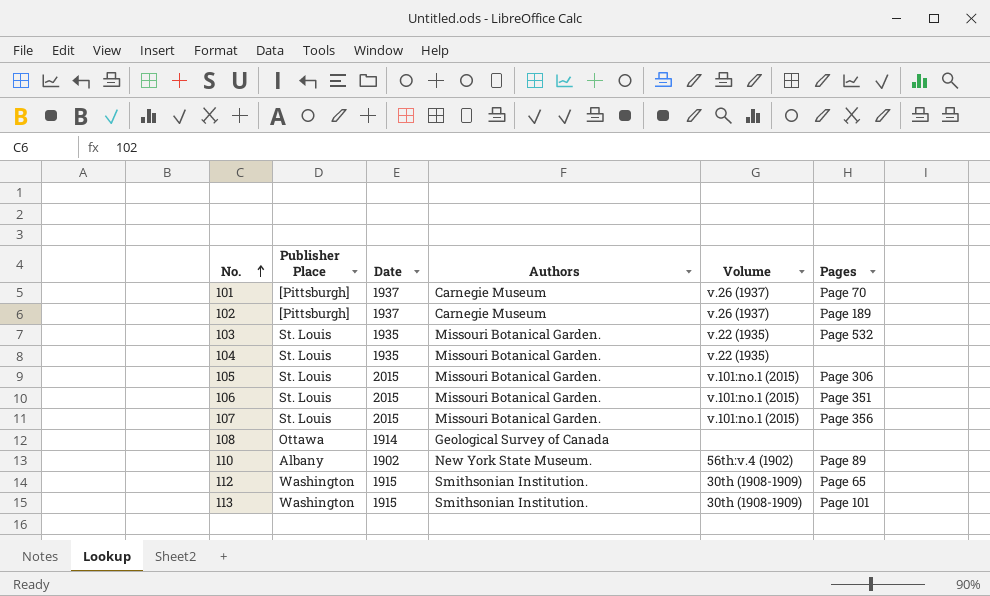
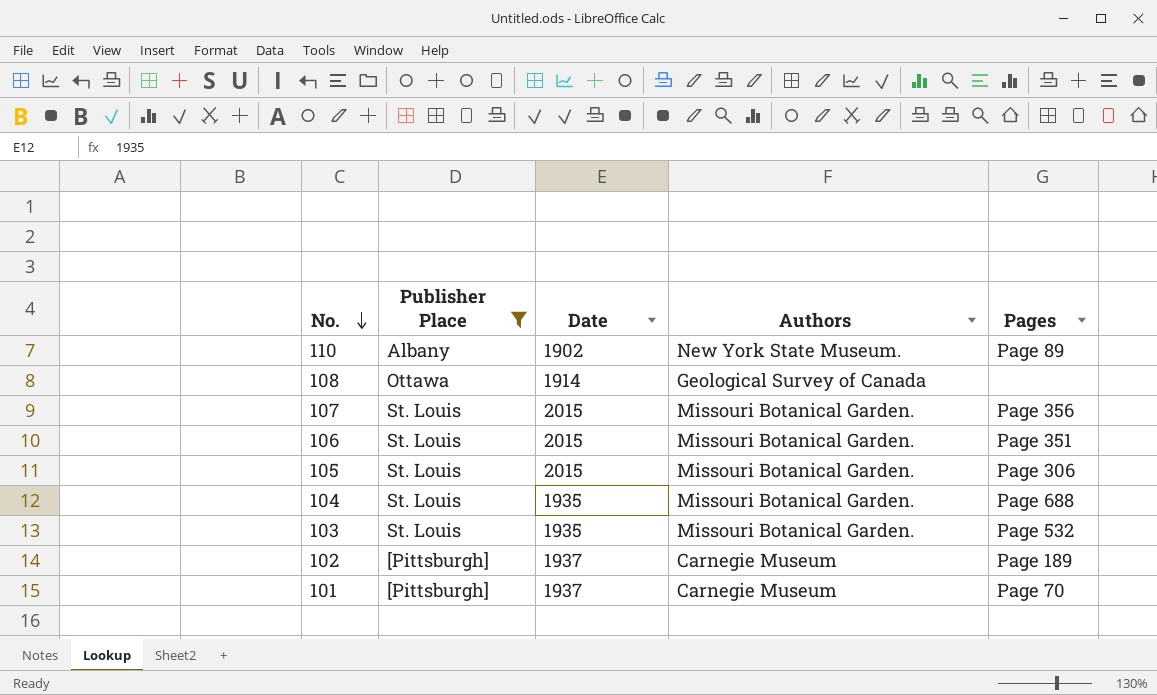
filter: none -> Publisher Place != Washington
row order: No. ascending -> No. descending
column Volume | position: 5 -> none
104 | Pages: none -> Page 688

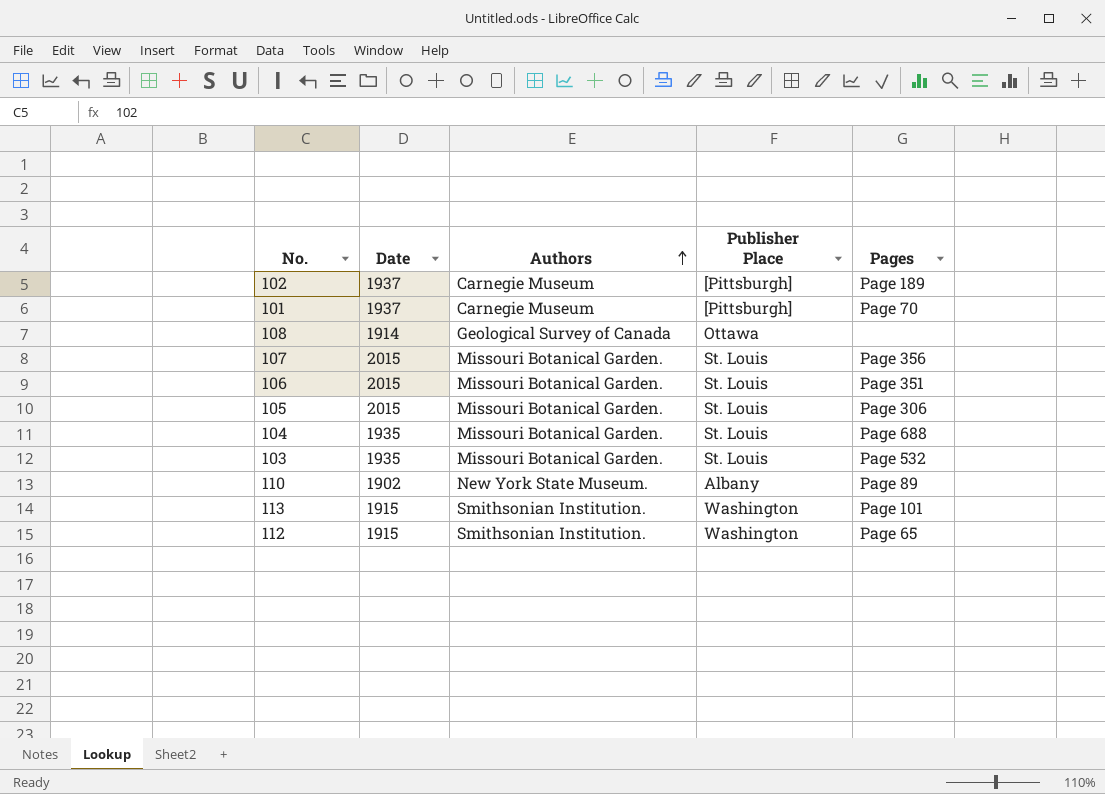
filter: Publisher Place != Washington -> none
row order: No. descending -> Authors ascending
column Publisher Place | position: 2 -> 4

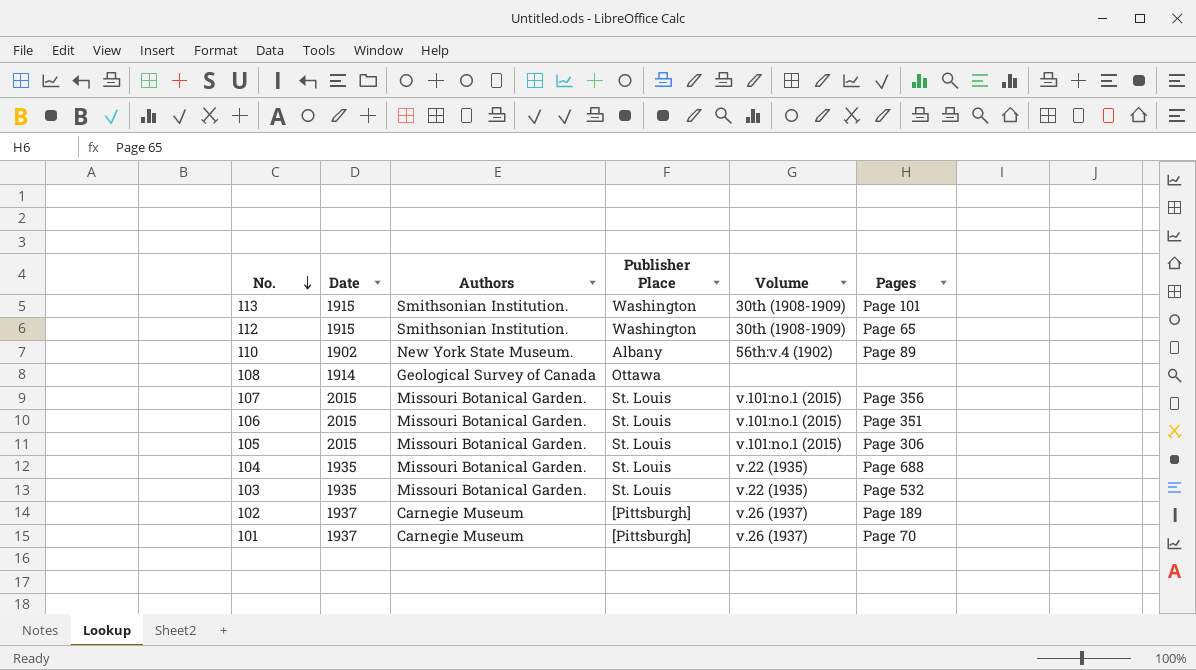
row order: Authors ascending -> No. descending
column Volume | position: none -> 5

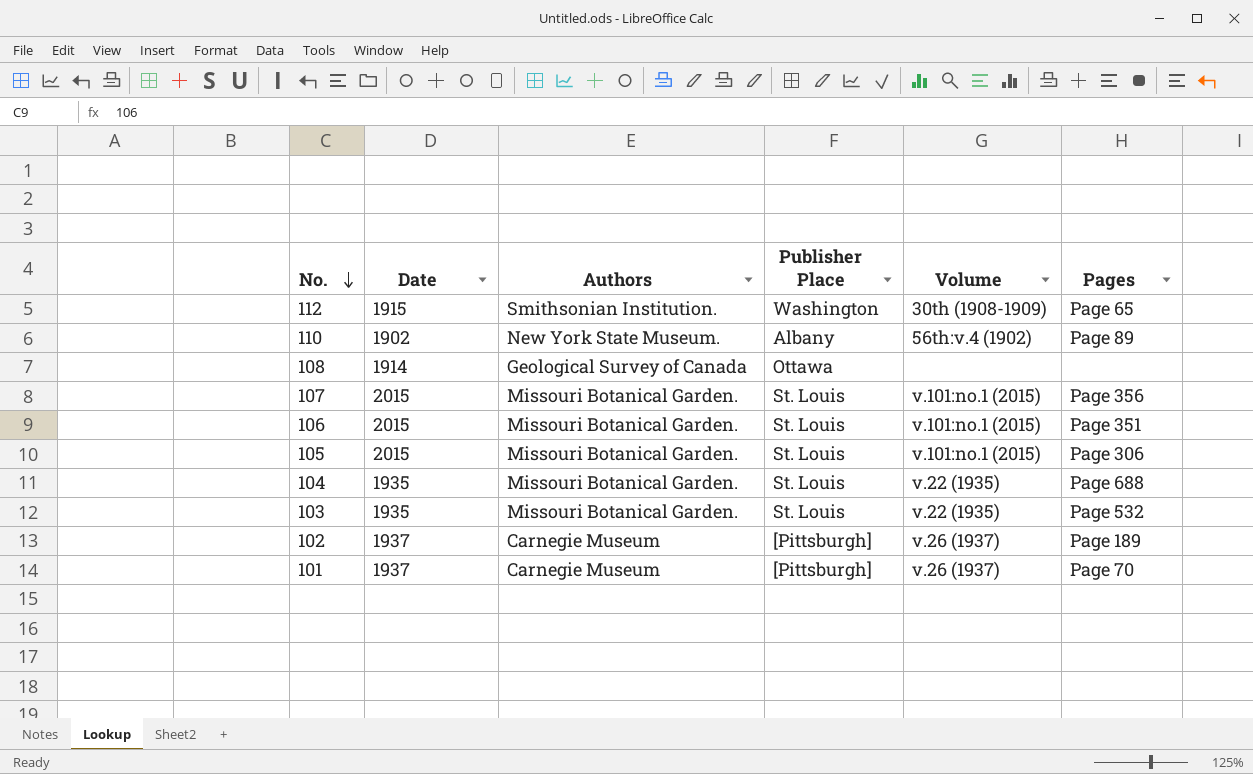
row 113: 1915 | Smithsonian Institution. | Washington | 30th (1908-1909) | Page 101 -> none

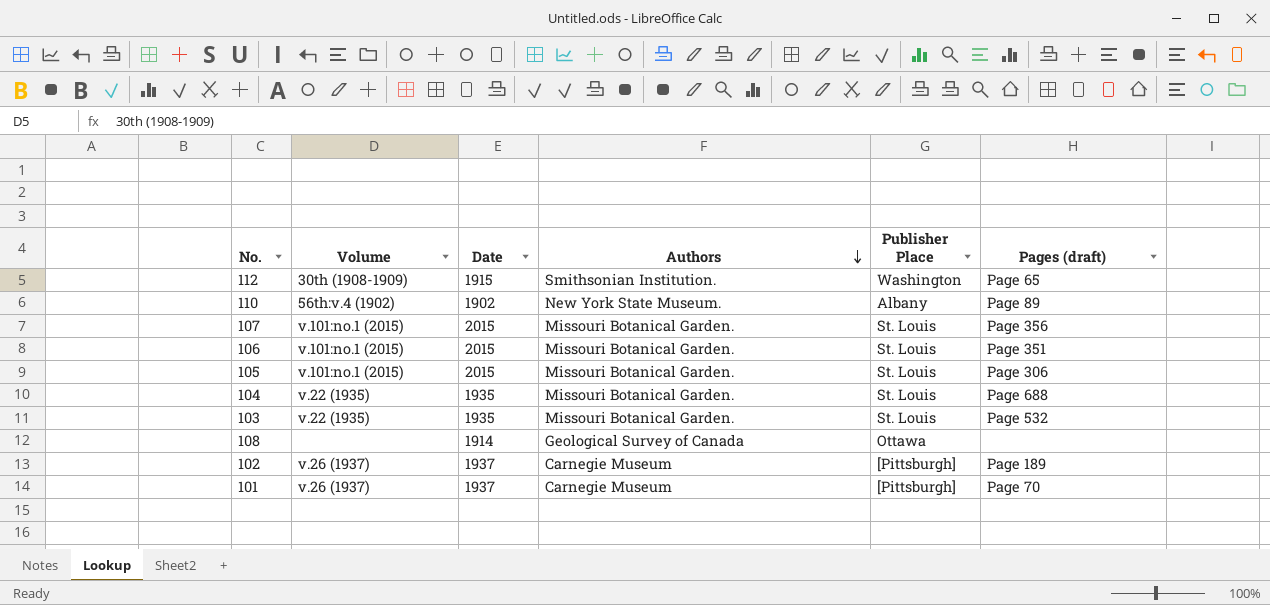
row order: No. descending -> Authors descending
column Volume | position: 5 -> 2
column name: Pages -> Pages (draft)

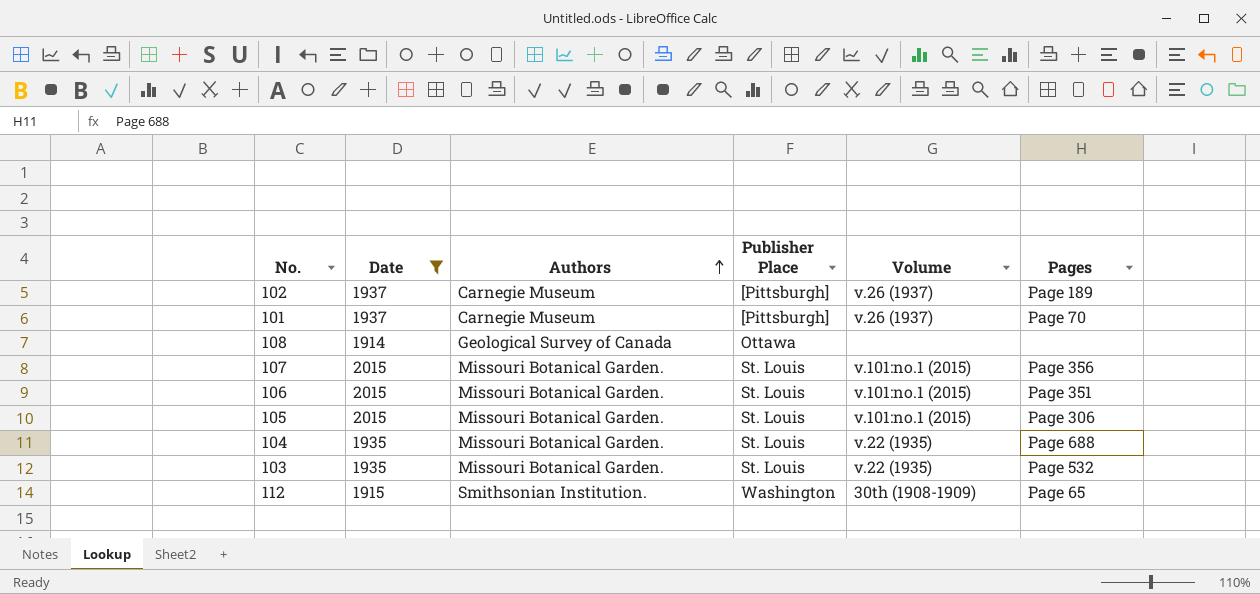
filter: none -> Date != 1902
row order: Authors descending -> Authors ascending
column Volume | position: 2 -> 5
column name: Pages (draft) -> Pages

